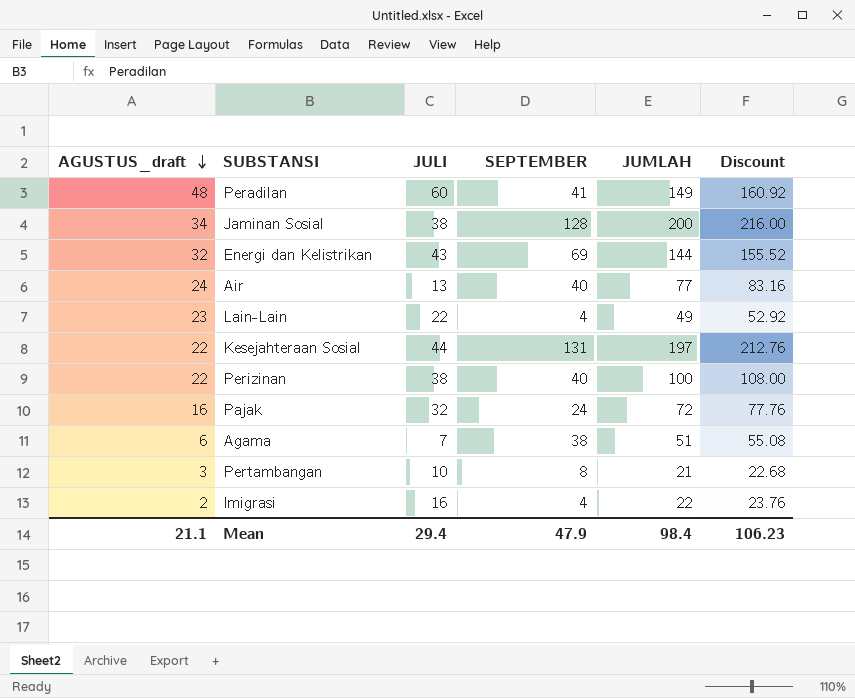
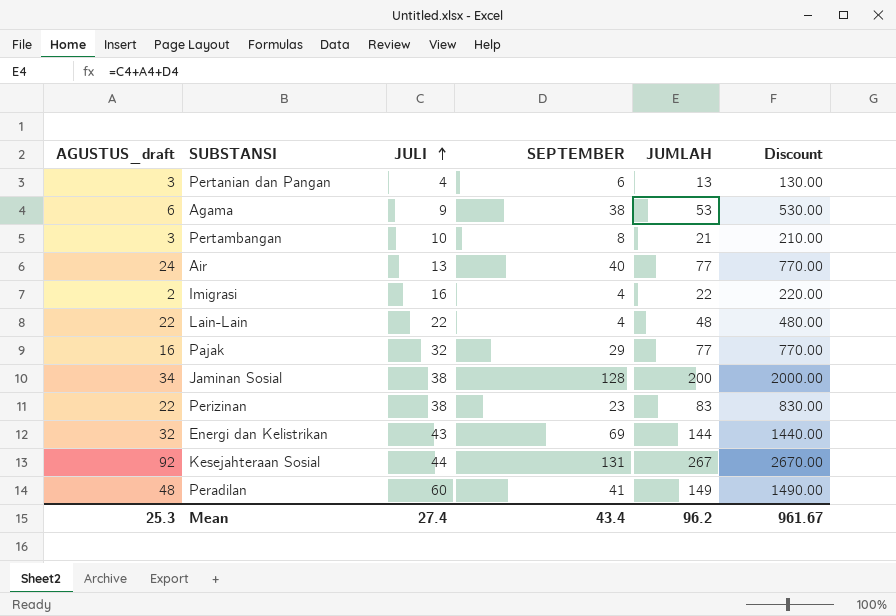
row order: AGUSTUS_draft descending -> JULI ascending
column Discount | formula: [JUMLAH] * 1.08 -> [JUMLAH] * 10
row Pertanian dan Pangan: none -> 3 | 4 | 6 | 13 | 130.00
Agama | JULI: 7 -> 9
Agama | JUMLAH: 51 -> 53
Lain-Lain | AGUSTUS_draft: 23 -> 22
Lain-Lain | JUMLAH: 49 -> 48
Pajak | SEPTEMBER: 24 -> 29
Pajak | JUMLAH: 72 -> 77
Perizinan | SEPTEMBER: 40 -> 23
Perizinan | JUMLAH: 100 -> 83
Kesejahteraan Sosial | AGUSTUS_draft: 22 -> 92
Kesejahteraan Sosial | JUMLAH: 197 -> 267
Mean | AGUSTUS_draft: 21.1 -> 25.3
Mean | JULI: 29.4 -> 27.4
Mean | SEPTEMBER: 47.9 -> 43.4
Mean | JUMLAH: 98.4 -> 96.2
Mean | Discount: 106.23 -> 961.67

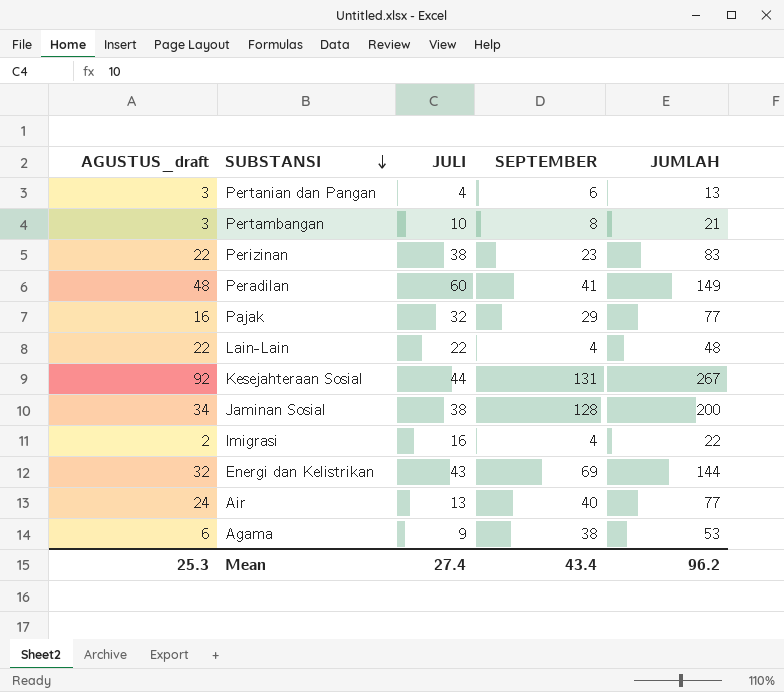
row order: JULI ascending -> SUBSTANSI descending
column Discount | formula: [JUMLAH] * 10 -> none

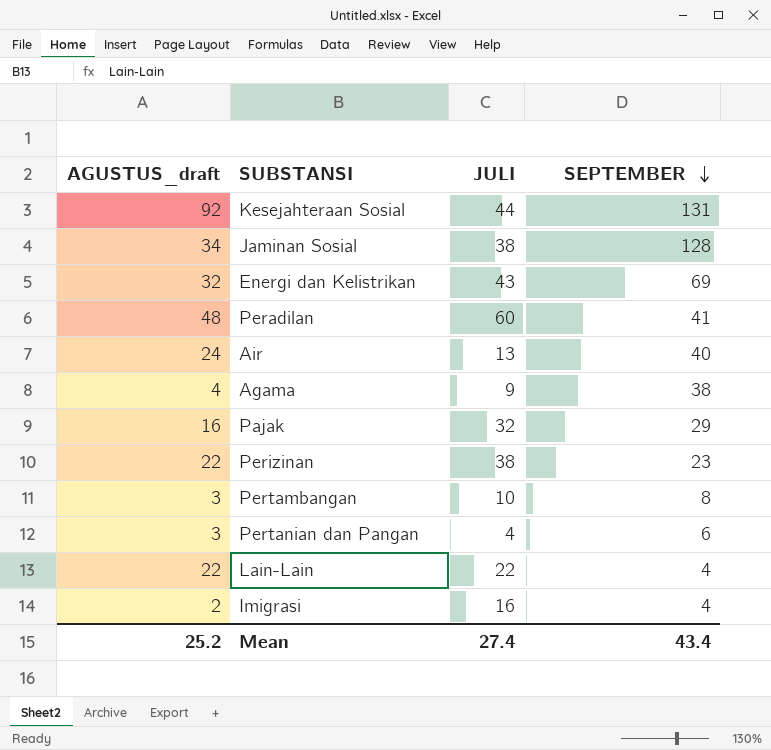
row order: SUBSTANSI descending -> SEPTEMBER descending
column JUMLAH | formula: [AGUSTUS_draft] + [JULI] + [SEPTEMBER] -> none
Agama | AGUSTUS_draft: 6 -> 4
Mean | AGUSTUS_draft: 25.3 -> 25.2

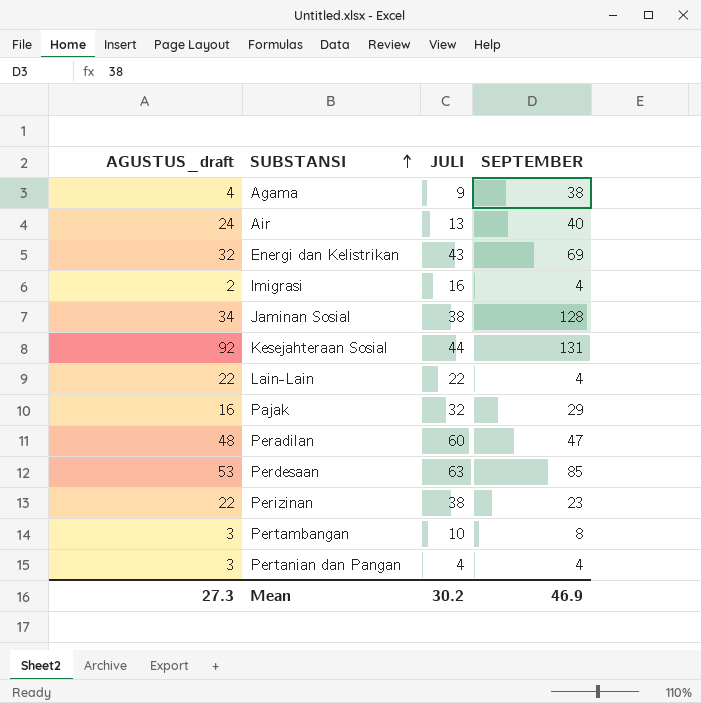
row order: SEPTEMBER descending -> SUBSTANSI ascending
Peradilan | SEPTEMBER: 41 -> 47
row Perdesaan: none -> 53 | 63 | 85
Pertanian dan Pangan | SEPTEMBER: 6 -> 4
Mean | AGUSTUS_draft: 25.2 -> 27.3
Mean | JULI: 27.4 -> 30.2
Mean | SEPTEMBER: 43.4 -> 46.9

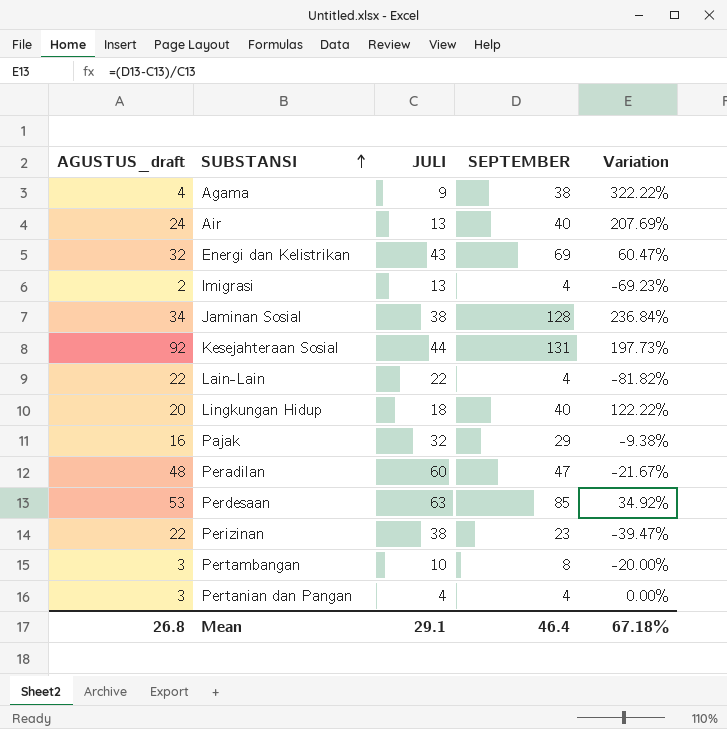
column Variation | formula: none -> ([SEPTEMBER] - [JULI]) / [JULI]
Imigrasi | JULI: 16 -> 13
row Lingkungan Hidup: none -> 20 | 18 | 40 | 122.22%
Mean | AGUSTUS_draft: 27.3 -> 26.8
Mean | JULI: 30.2 -> 29.1
Mean | SEPTEMBER: 46.9 -> 46.4

